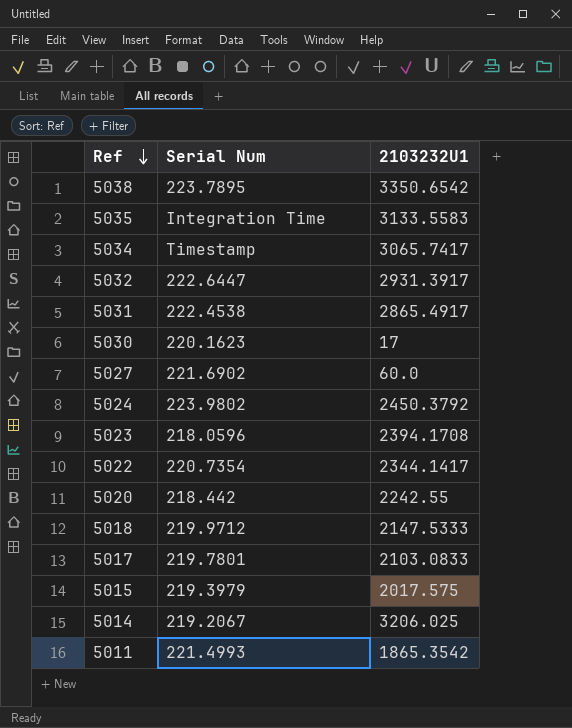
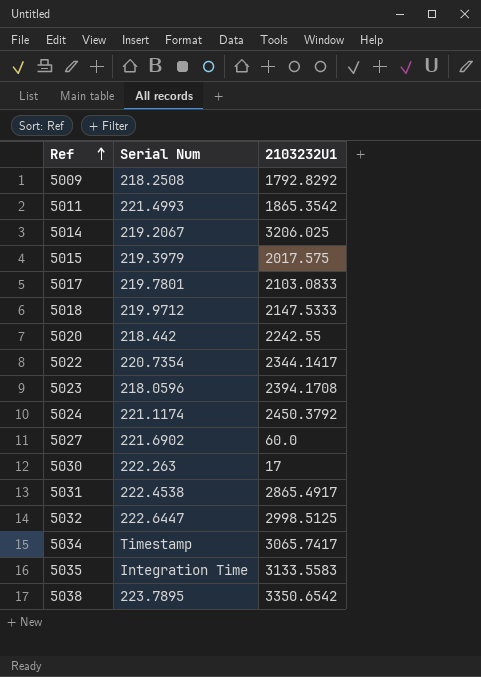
row order: Ref descending -> Ref ascending
row 5009: none -> 218.2508 | 1792.8292
5024 | Serial Num: 223.9802 -> 221.1174
5030 | Serial Num: 220.1623 -> 222.263
5032 | 2103232U1: 2931.3917 -> 2998.5125

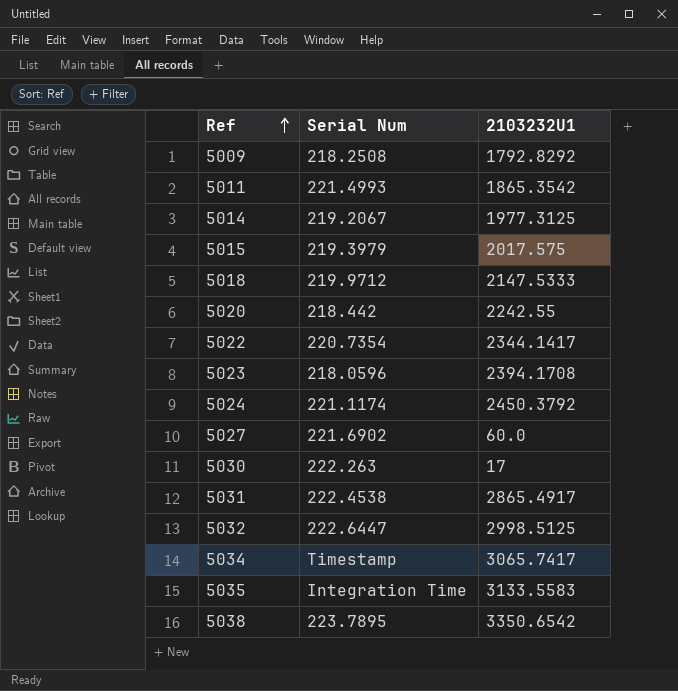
row 5017: 219.7801 | 2103.0833 -> none
5014 | 2103232U1: 3206.025 -> 1977.3125

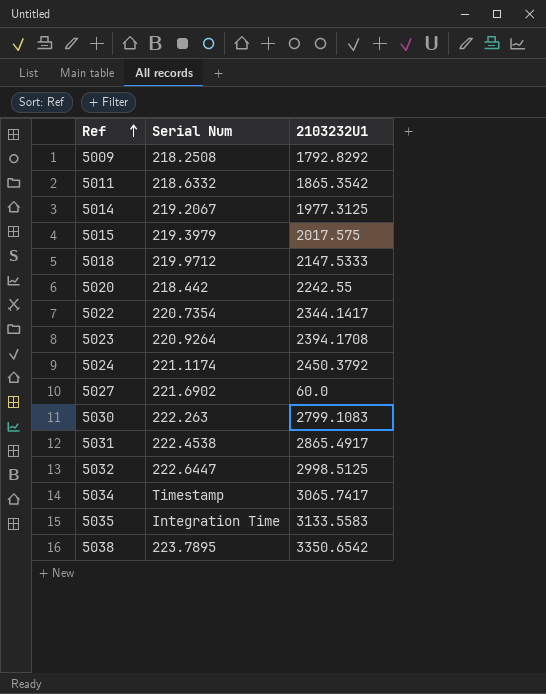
5011 | Serial Num: 221.4993 -> 218.6332
5023 | Serial Num: 218.0596 -> 220.9264
5030 | 2103232U1: 17 -> 2799.1083

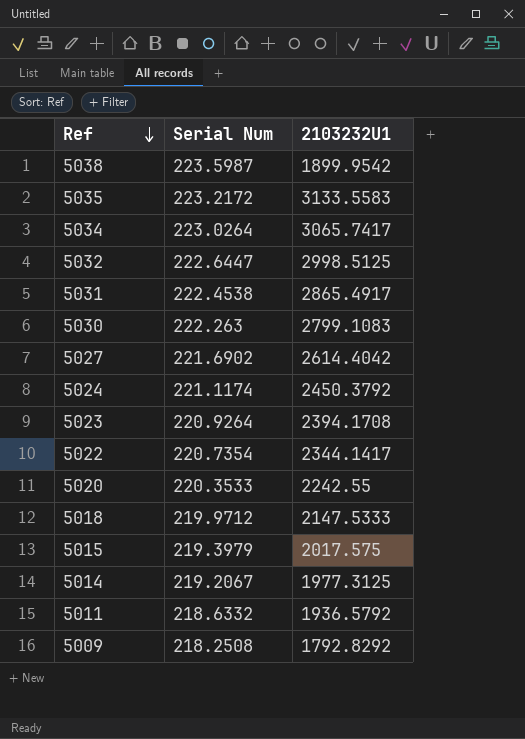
row order: Ref ascending -> Ref descending
5038 | Serial Num: 223.7895 -> 223.5987
5038 | 2103232U1: 3350.6542 -> 1899.9542
5035 | Serial Num: Integration Time -> 223.2172
5034 | Serial Num: Timestamp -> 223.0264
5027 | 2103232U1: 60.0 -> 2614.4042
5020 | Serial Num: 218.442 -> 220.3533
5011 | 2103232U1: 1865.3542 -> 1936.5792

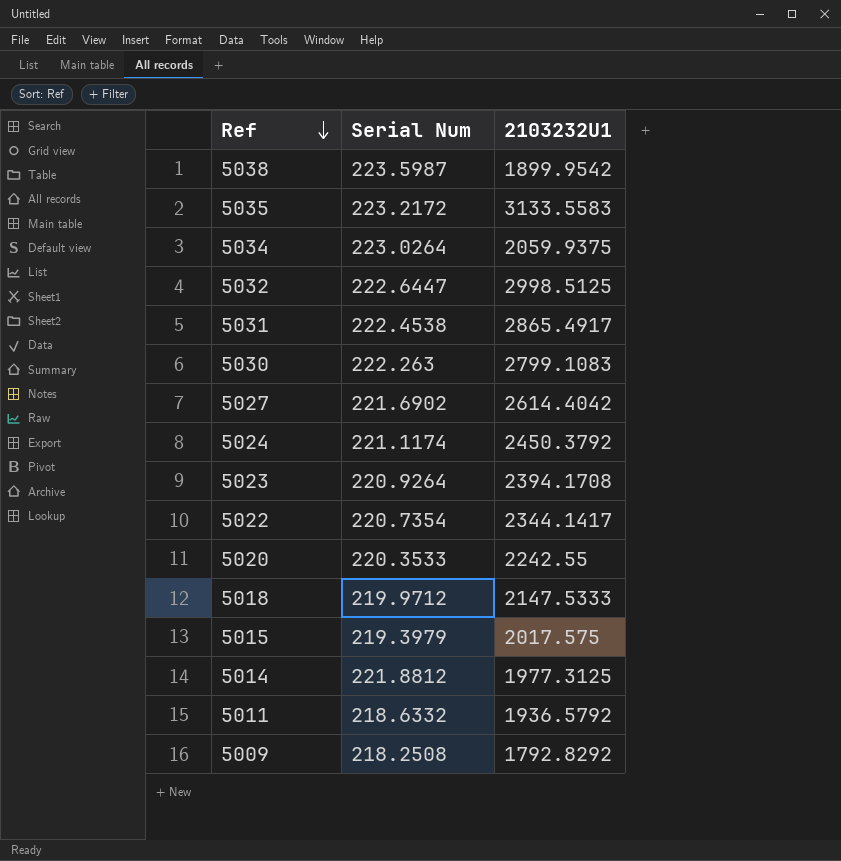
5034 | 2103232U1: 3065.7417 -> 2059.9375
5014 | Serial Num: 219.2067 -> 221.8812

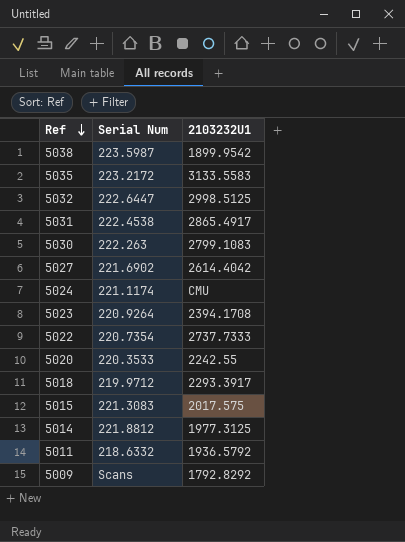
row 5034: 223.0264 | 2059.9375 -> none
5024 | 2103232U1: 2450.3792 -> CMU
5022 | 2103232U1: 2344.1417 -> 2737.7333
5018 | 2103232U1: 2147.5333 -> 2293.3917
5015 | Serial Num: 219.3979 -> 221.3083
5009 | Serial Num: 218.2508 -> Scans

